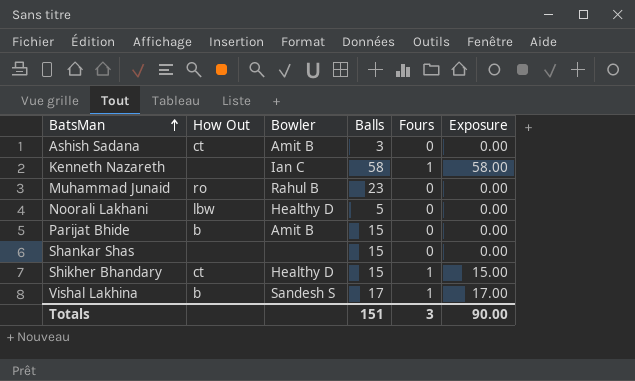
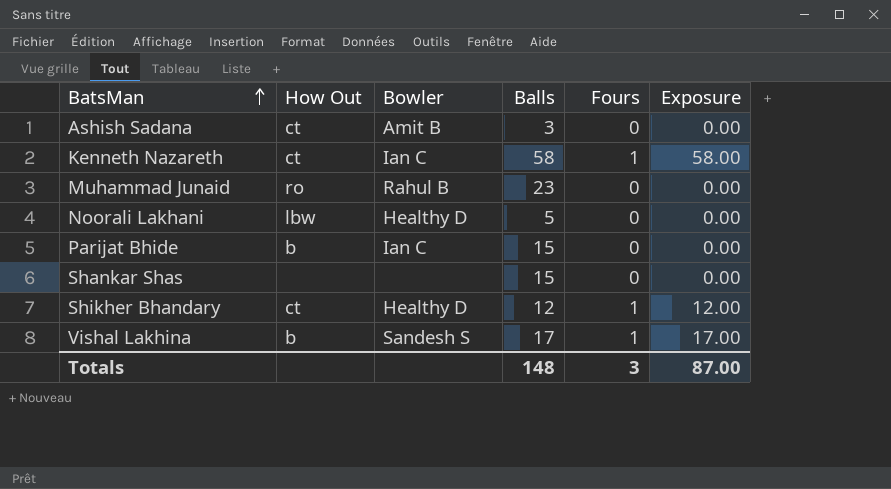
Kenneth Nazareth | How Out: none -> ct
Parijat Bhide | Bowler: Amit B -> Ian C
Shikher Bhandary | Balls: 15 -> 12
Shikher Bhandary | Exposure: 15.00 -> 12.00
Totals | Balls: 151 -> 148
Totals | Exposure: 90.00 -> 87.00

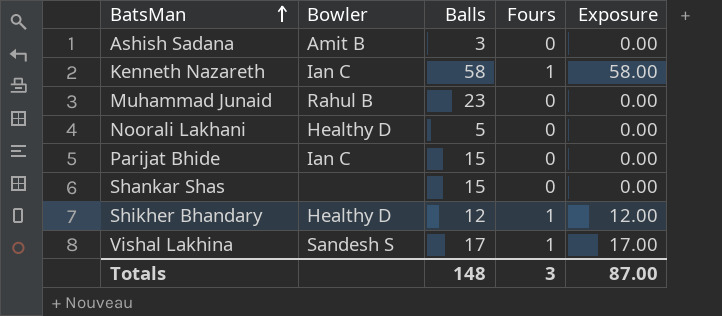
column How Out | position: 2 -> none

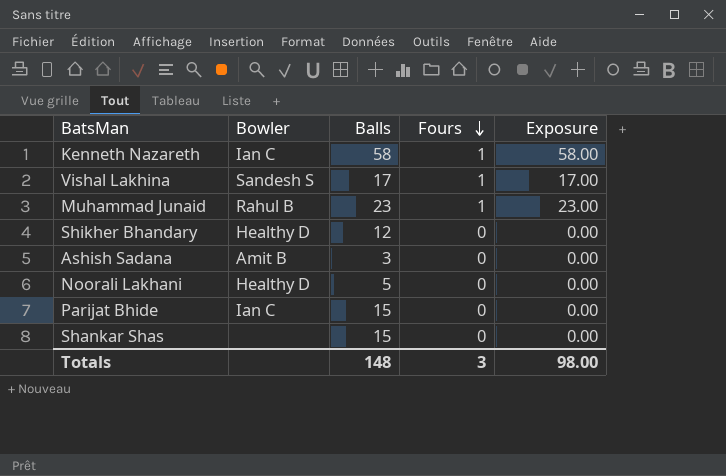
row order: BatsMan ascending -> Fours descending
Muhammad Junaid | Fours: 0 -> 1
Muhammad Junaid | Exposure: 0.00 -> 23.00
Shikher Bhandary | Fours: 1 -> 0
Shikher Bhandary | Exposure: 12.00 -> 0.00
Totals | Exposure: 87.00 -> 98.00

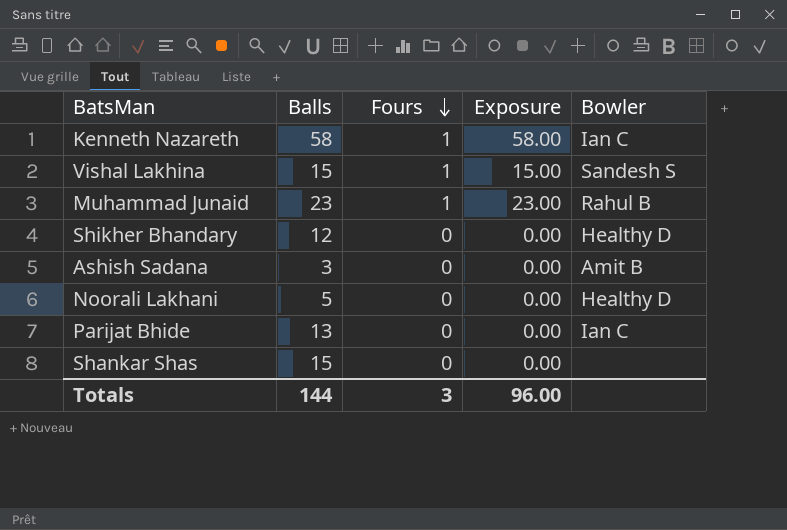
column Bowler | position: 2 -> 5
Vishal Lakhina | Balls: 17 -> 15
Vishal Lakhina | Exposure: 17.00 -> 15.00
Parijat Bhide | Balls: 15 -> 13
Totals | Balls: 148 -> 144
Totals | Exposure: 98.00 -> 96.00

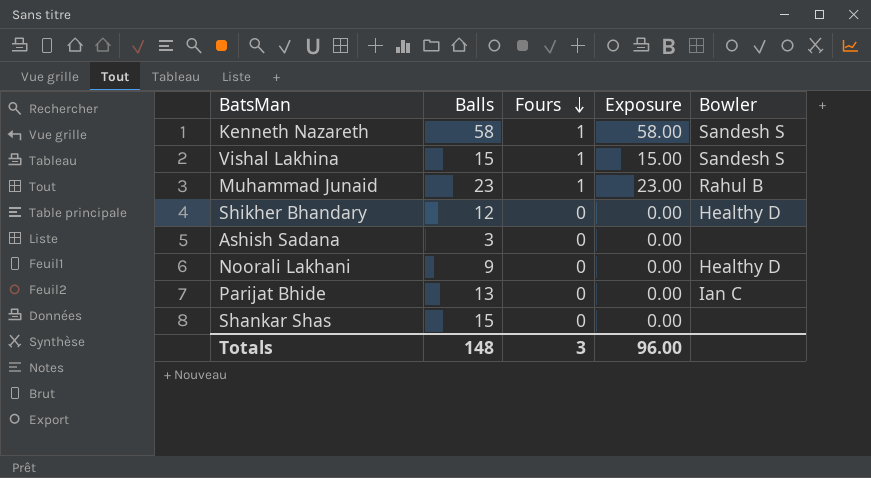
Kenneth Nazareth | Bowler: Ian C -> Sandesh S
Ashish Sadana | Bowler: Amit B -> none
Noorali Lakhani | Balls: 5 -> 9
Totals | Balls: 144 -> 148

